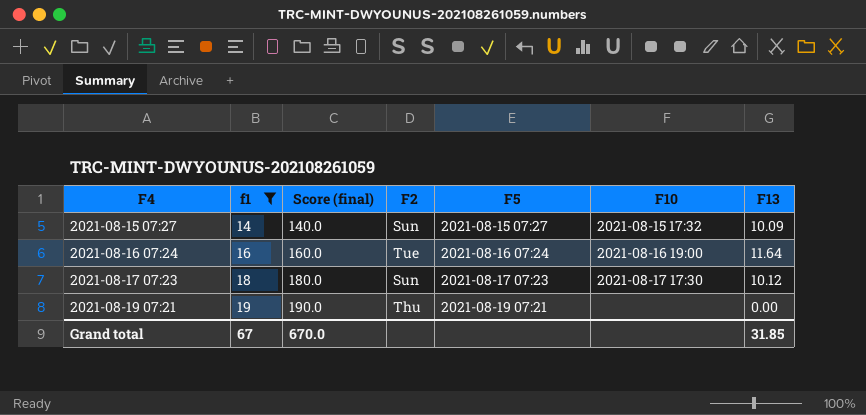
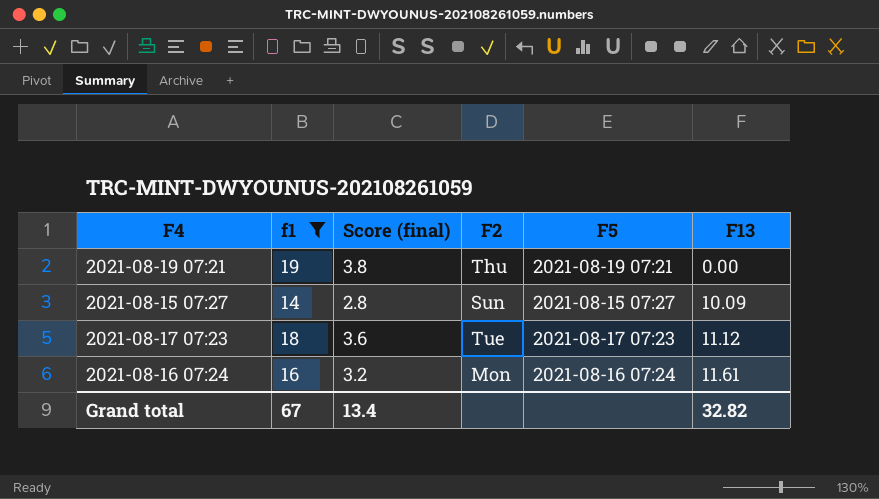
row order: F4 ascending -> F13 ascending
column F10 | position: 6 -> none
column Score (final) | formula: [f1] * 10 -> [f1] * 0.2
2021-08-17 07:23 | F2: Sun -> Tue
2021-08-17 07:23 | F13: 10.12 -> 11.12
2021-08-16 07:24 | F2: Tue -> Mon
2021-08-16 07:24 | F13: 11.64 -> 11.61
Grand total | Score (final): 670.0 -> 13.4
Grand total | F13: 31.85 -> 32.82

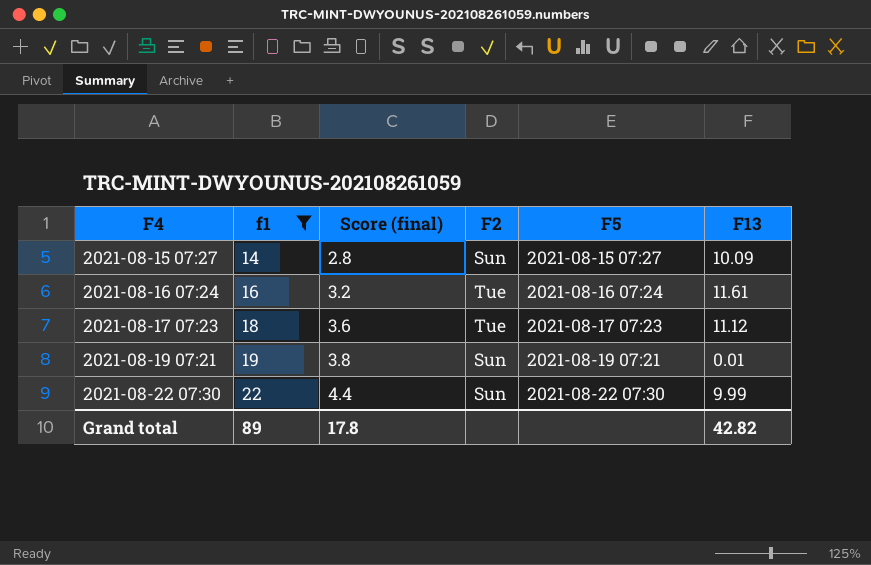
row order: F13 ascending -> F4 ascending
2021-08-16 07:24 | F2: Mon -> Tue
2021-08-19 07:21 | F2: Thu -> Sun
2021-08-19 07:21 | F13: 0.00 -> 0.01
row 2021-08-22 07:30: none -> 22 | 4.4 | Sun | 2021-08-22 07:30 | 9.99
Grand total | f1: 67 -> 89
Grand total | Score (final): 13.4 -> 17.8
Grand total | F13: 32.82 -> 42.82

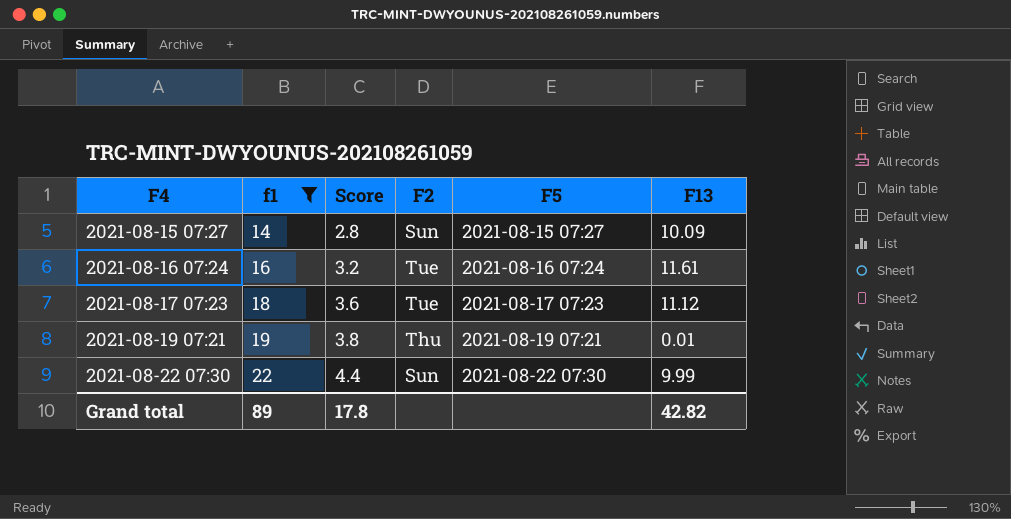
column name: Score (final) -> Score
2021-08-19 07:21 | F2: Sun -> Thu

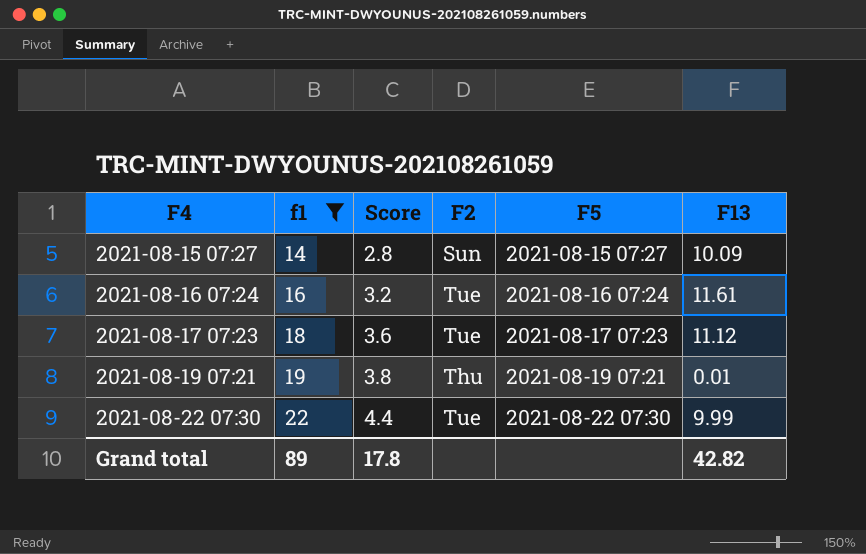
2021-08-22 07:30 | F2: Sun -> Tue

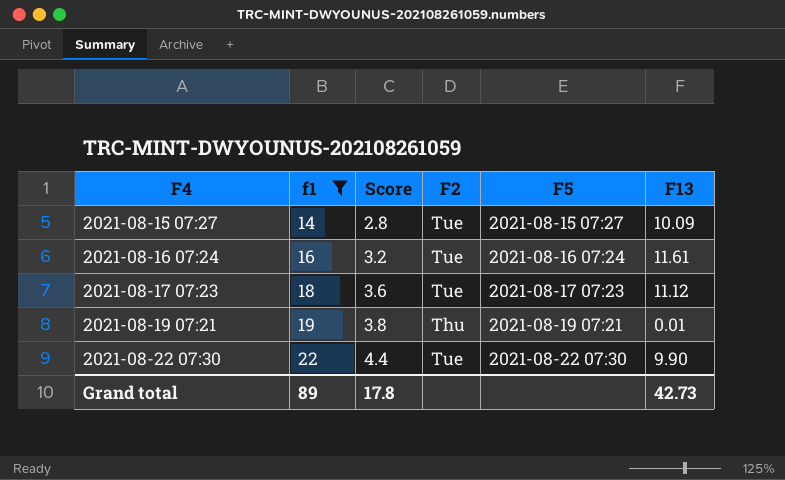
2021-08-15 07:27 | F2: Sun -> Tue
2021-08-22 07:30 | F13: 9.99 -> 9.90
Grand total | F13: 42.82 -> 42.73

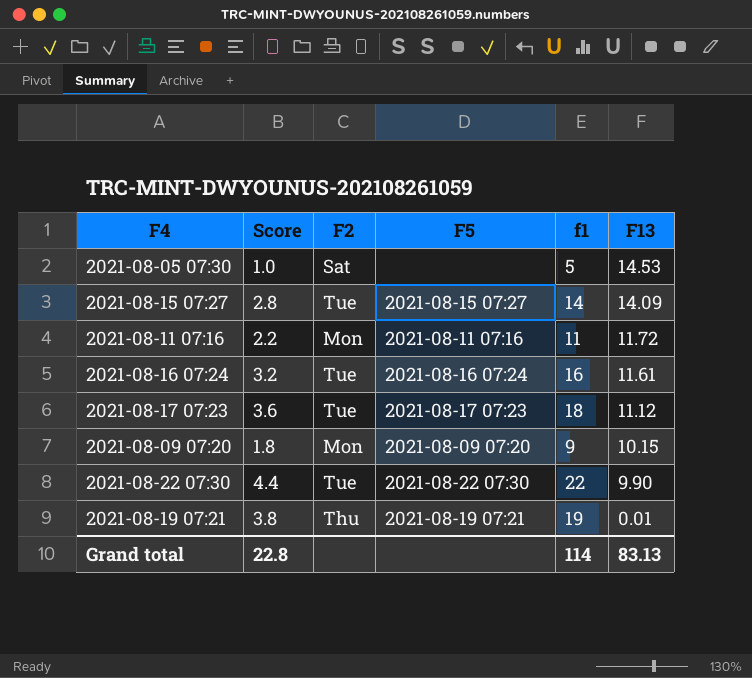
filter: f1 >= 14 -> none
row order: F4 ascending -> F13 descending
column f1 | position: 2 -> 5
2021-08-15 07:27 | F13: 10.09 -> 14.09
Grand total | Score: 17.8 -> 22.8
Grand total | f1: 89 -> 114
Grand total | F13: 42.73 -> 83.13

